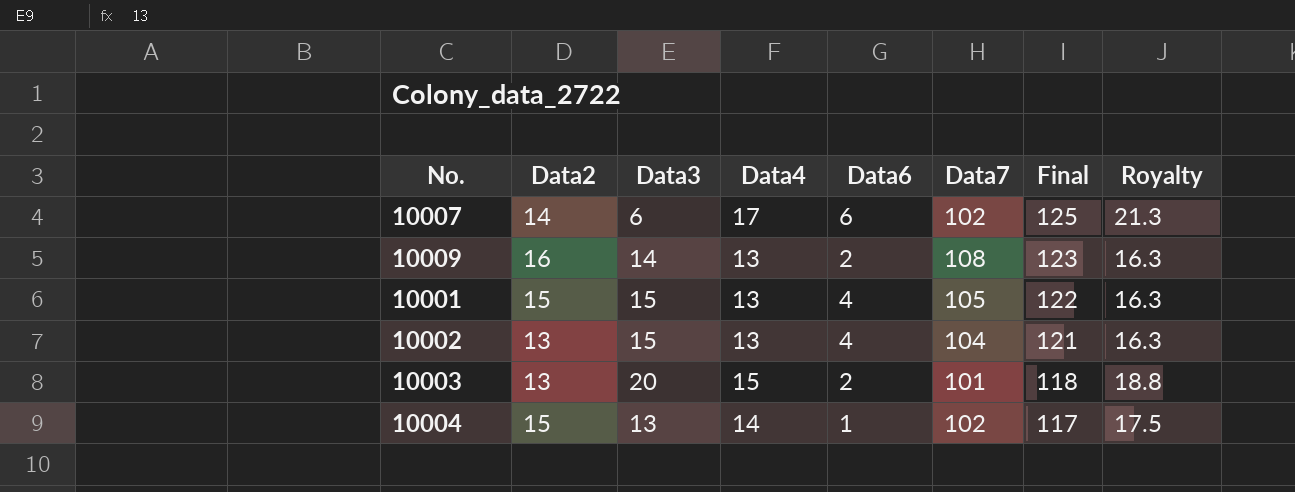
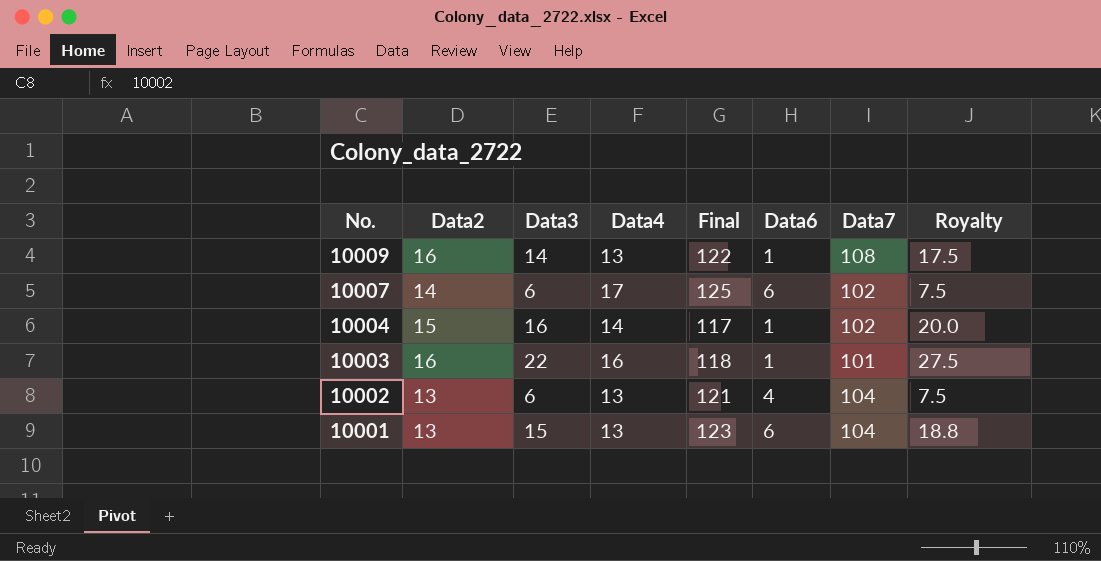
row order: Final descending -> No. descending
column Final | position: 7 -> 5
column Royalty | formula: [Data4] * 1.25 -> [Data3] * 1.25
10009 | Final: 123 -> 122
10009 | Data6: 2 -> 1
10004 | Data3: 13 -> 16
10003 | Data2: 13 -> 16
10003 | Data3: 20 -> 22
10003 | Data4: 15 -> 16
10003 | Data6: 2 -> 1
10002 | Data3: 15 -> 6
10001 | Data2: 15 -> 13
10001 | Final: 122 -> 123
10001 | Data6: 4 -> 6
10001 | Data7: 105 -> 104

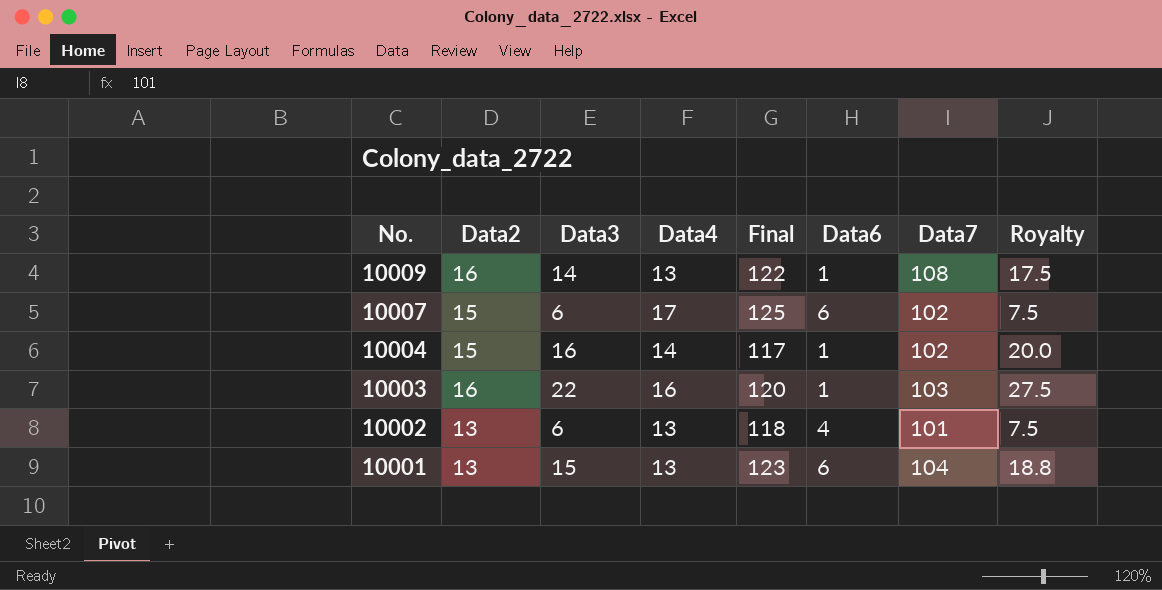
10007 | Data2: 14 -> 15
10003 | Final: 118 -> 120
10003 | Data7: 101 -> 103
10002 | Final: 121 -> 118
10002 | Data7: 104 -> 101

